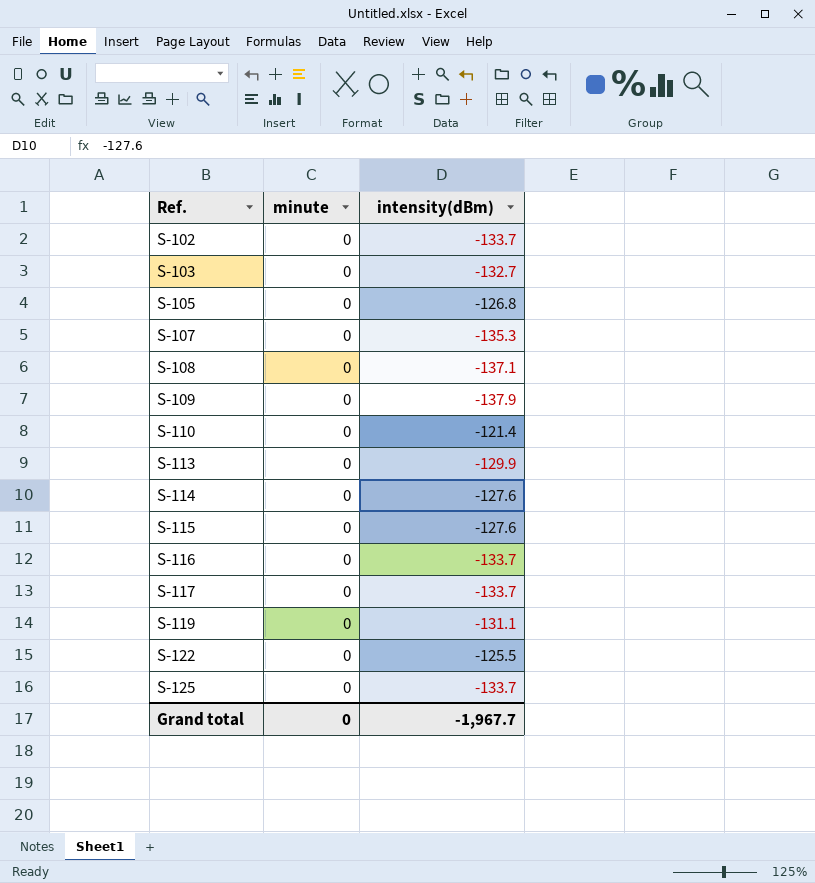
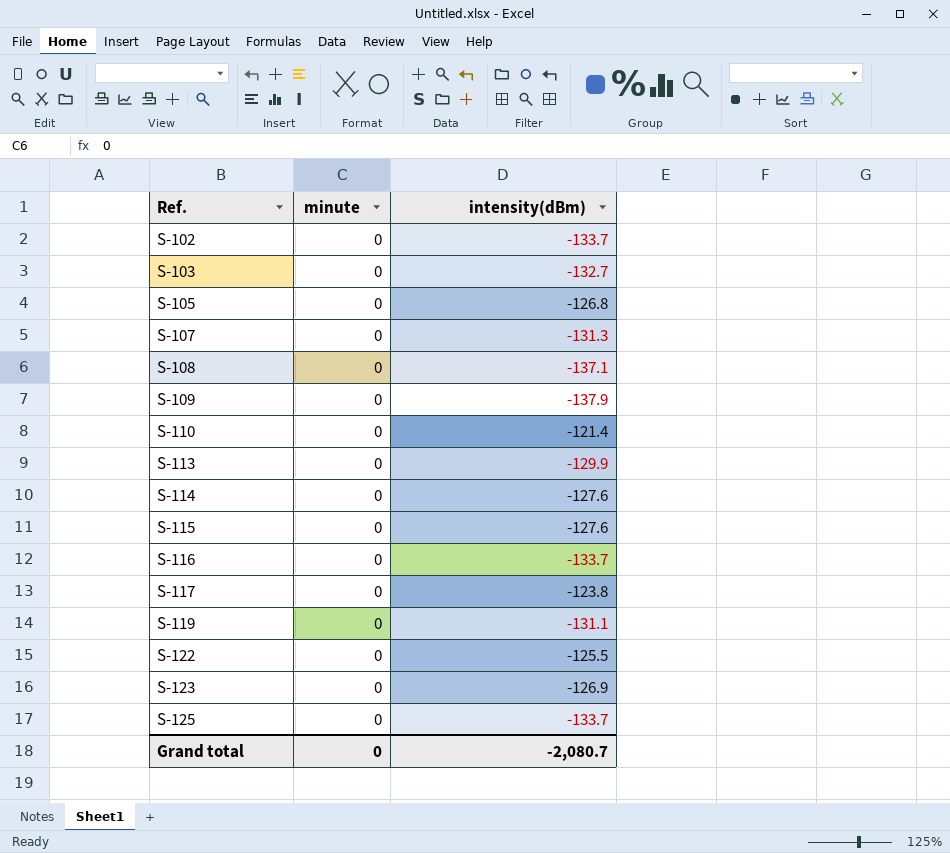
S-107 | intensity(dBm): -135.3 -> -131.3
S-117 | intensity(dBm): -133.7 -> -123.8
row S-123: none -> 0 | -126.9
Grand total | intensity(dBm): -1,967.7 -> -2,080.7

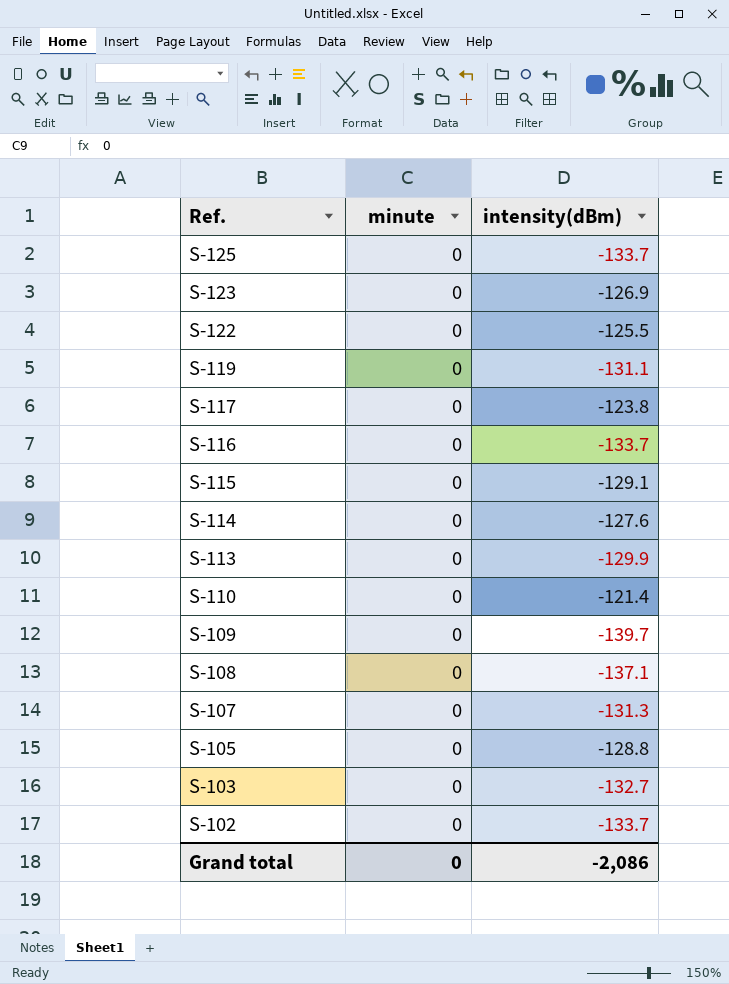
row order: Ref. ascending -> Ref. descending
S-115 | intensity(dBm): -127.6 -> -129.1
S-109 | intensity(dBm): -137.9 -> -139.7
S-105 | intensity(dBm): -126.8 -> -128.8
Grand total | intensity(dBm): -2,080.7 -> -2,086

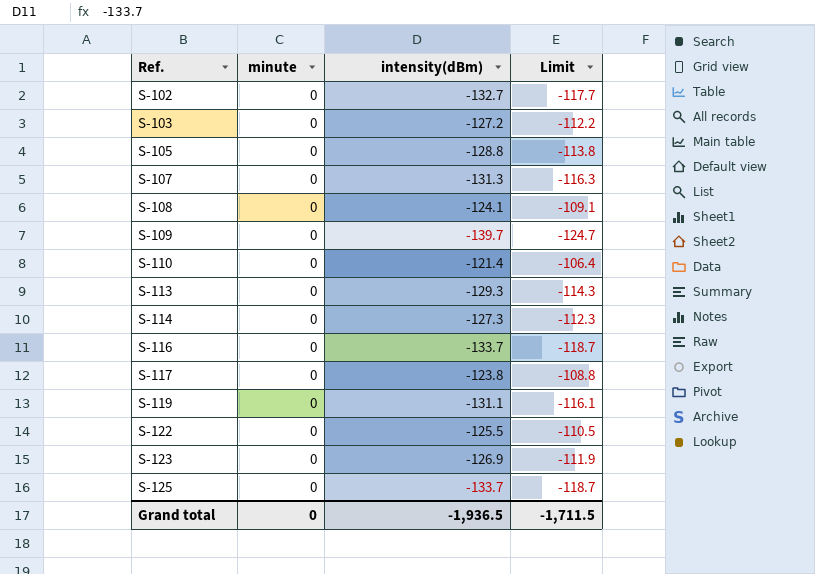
row order: Ref. descending -> Ref. ascending
column Limit | formula: none -> [intensity(dBm)] + 15
row S-115: 0 | -129.1 -> none
S-102 | intensity(dBm): -133.7 -> -132.7
S-103 | intensity(dBm): -132.7 -> -127.2
S-108 | intensity(dBm): -137.1 -> -124.1
S-113 | intensity(dBm): -129.9 -> -129.3
S-114 | intensity(dBm): -127.6 -> -127.3
Grand total | intensity(dBm): -2,086 -> -1,936.5

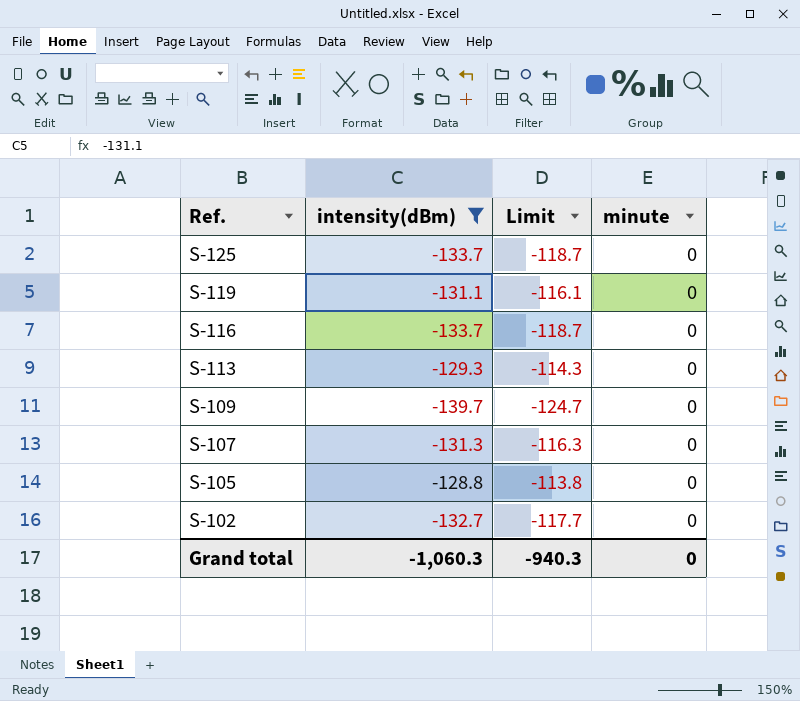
filter: none -> intensity(dBm) <= -128.8
row order: Ref. ascending -> Ref. descending
column minute | position: 2 -> 4
Grand total | intensity(dBm): -1,936.5 -> -1,060.3
Grand total | Limit: -1,711.5 -> -940.3

